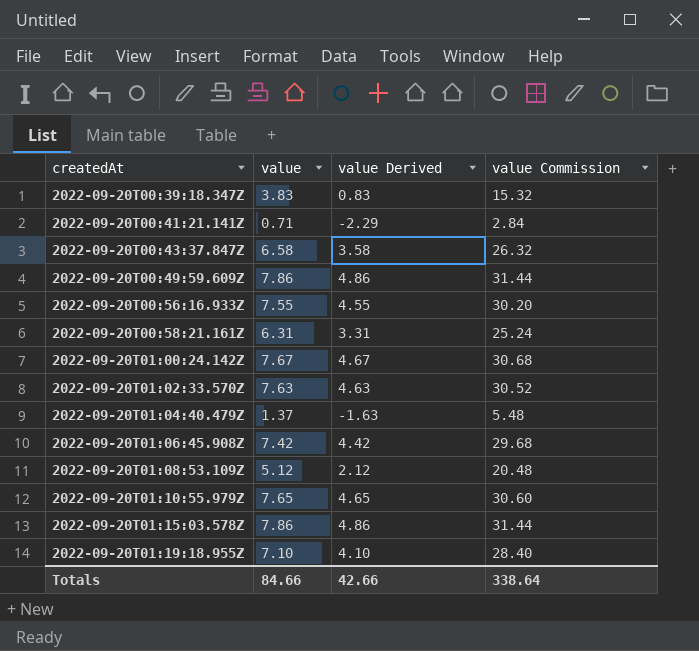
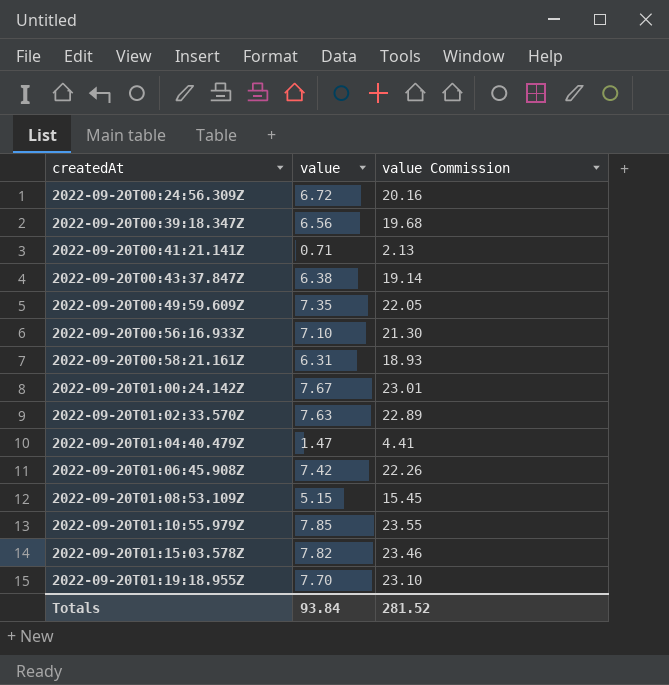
column value Derived | formula: [value] - 3 -> none
column value Commission | formula: [value] * 4 -> [value] * 3
row 2022-09-20T00:24:56.309Z: none -> 6.72 | 20.16
2022-09-20T00:39:18.347Z | value: 3.83 -> 6.56
2022-09-20T00:43:37.847Z | value: 6.58 -> 6.38
2022-09-20T00:49:59.609Z | value: 7.86 -> 7.35
2022-09-20T00:56:16.933Z | value: 7.55 -> 7.10
2022-09-20T01:04:40.479Z | value: 1.37 -> 1.47
2022-09-20T01:08:53.109Z | value: 5.12 -> 5.15
2022-09-20T01:10:55.979Z | value: 7.65 -> 7.85
2022-09-20T01:15:03.578Z | value: 7.86 -> 7.82
2022-09-20T01:19:18.955Z | value: 7.10 -> 7.70
Totals | value: 84.66 -> 93.84
Totals | value Commission: 338.64 -> 281.52

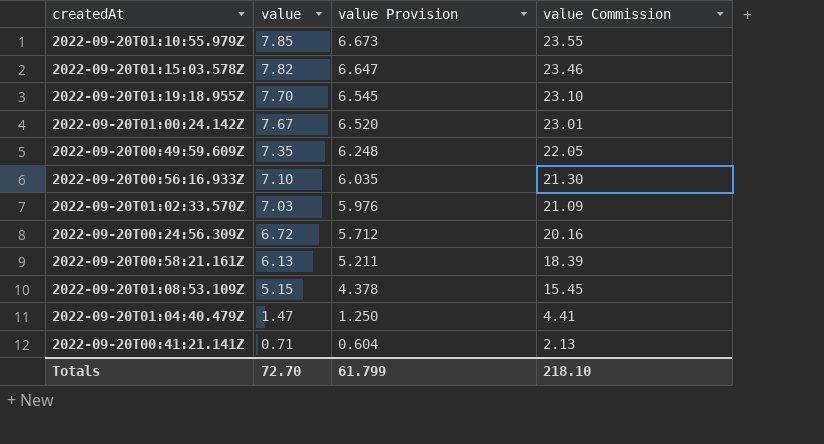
row order: createdAt ascending -> value descending
column value Provision | formula: none -> [value] * 0.85
row 2022-09-20T00:39:18.347Z: 6.56 | 19.68 -> none
row 2022-09-20T00:43:37.847Z: 6.38 | 19.14 -> none
row 2022-09-20T01:06:45.908Z: 7.42 | 22.26 -> none
2022-09-20T01:02:33.570Z | value: 7.63 -> 7.03
2022-09-20T01:02:33.570Z | value Commission: 22.89 -> 21.09
2022-09-20T00:58:21.161Z | value: 6.31 -> 6.13
2022-09-20T00:58:21.161Z | value Commission: 18.93 -> 18.39
Totals | value: 93.84 -> 72.70
Totals | value Commission: 281.52 -> 218.10

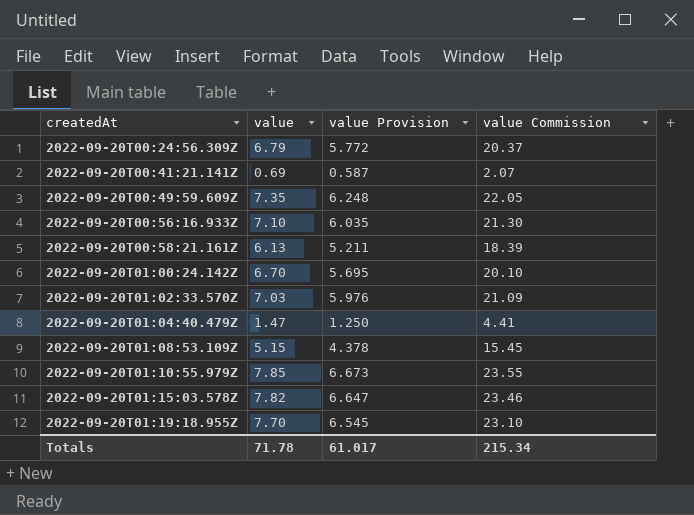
row order: value descending -> createdAt ascending
2022-09-20T00:24:56.309Z | value: 6.72 -> 6.79
2022-09-20T00:24:56.309Z | value Provision: 5.712 -> 5.772
2022-09-20T00:24:56.309Z | value Commission: 20.16 -> 20.37
2022-09-20T00:41:21.141Z | value: 0.71 -> 0.69
2022-09-20T00:41:21.141Z | value Provision: 0.604 -> 0.587
2022-09-20T00:41:21.141Z | value Commission: 2.13 -> 2.07
2022-09-20T01:00:24.142Z | value: 7.67 -> 6.70
2022-09-20T01:00:24.142Z | value Provision: 6.520 -> 5.695
2022-09-20T01:00:24.142Z | value Commission: 23.01 -> 20.10
Totals | value: 72.70 -> 71.78
Totals | value Provision: 61.799 -> 61.017
Totals | value Commission: 218.10 -> 215.34

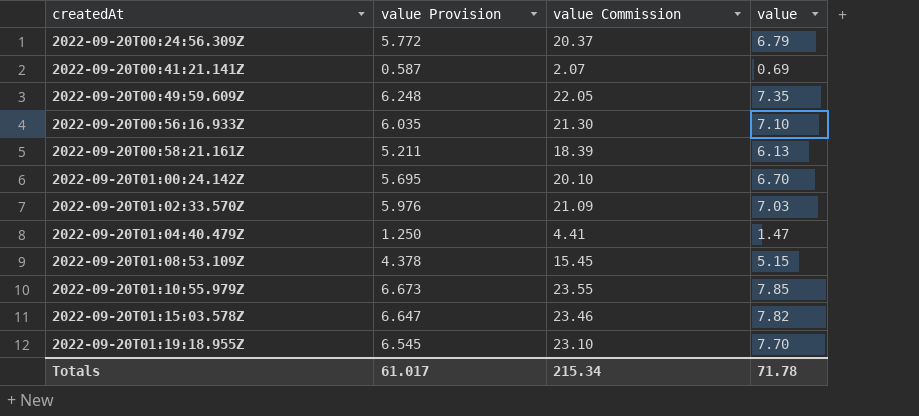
column value | position: 2 -> 4

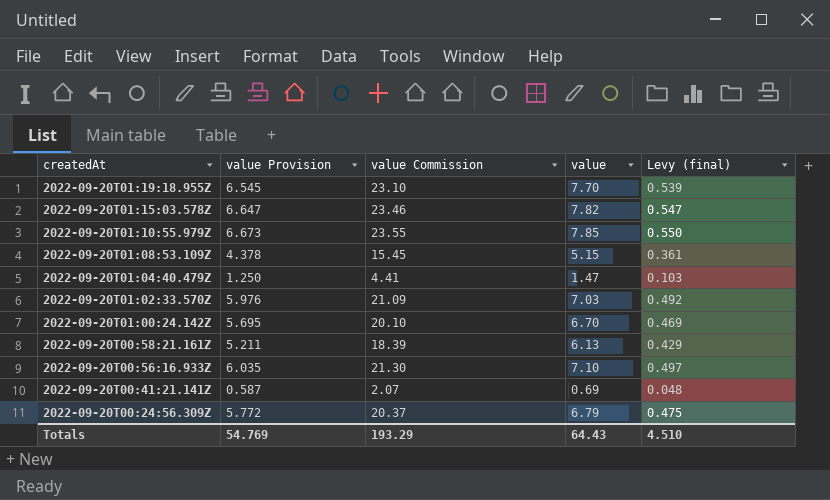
row order: createdAt ascending -> createdAt descending
column Levy (final) | formula: none -> [value] * 0.07
row 2022-09-20T00:49:59.609Z: 6.248 | 22.05 | 7.35 -> none
Totals | value Provision: 61.017 -> 54.769
Totals | value Commission: 215.34 -> 193.29
Totals | value: 71.78 -> 64.43

